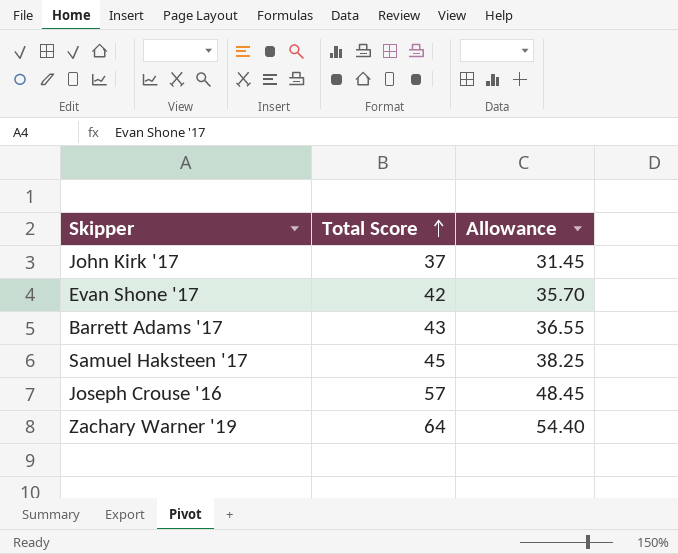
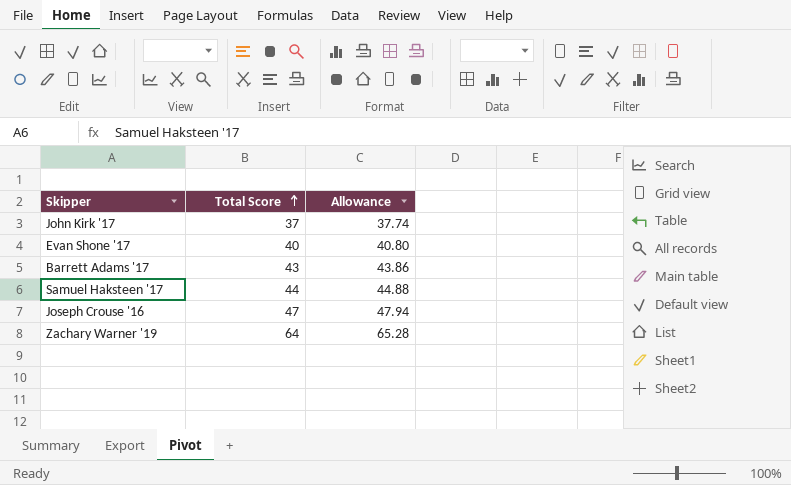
column Allowance | formula: [Total Score] * 0.85 -> [Total Score] * 1.02
Evan Shone '17 | Total Score: 42 -> 40
Samuel Haksteen '17 | Total Score: 45 -> 44
Joseph Crouse '16 | Total Score: 57 -> 47

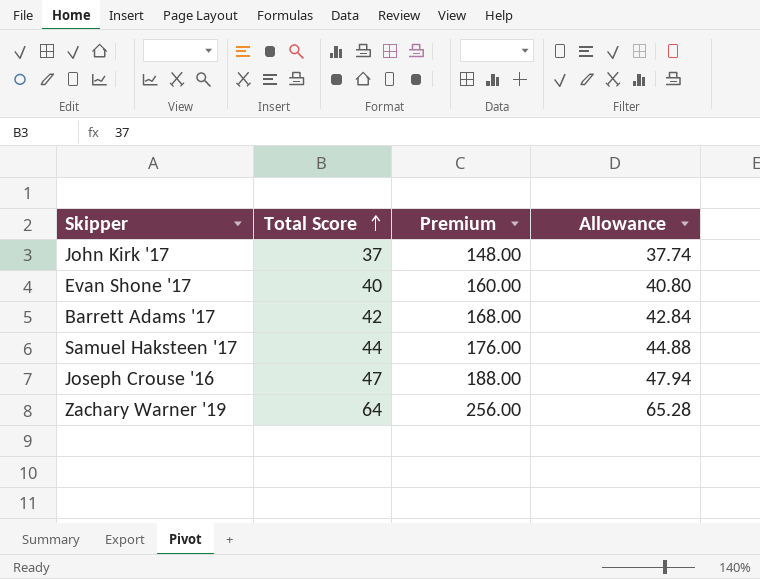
column Premium | formula: none -> [Total Score] * 4
Barrett Adams '17 | Total Score: 43 -> 42
Barrett Adams '17 | Allowance: 43.86 -> 42.84

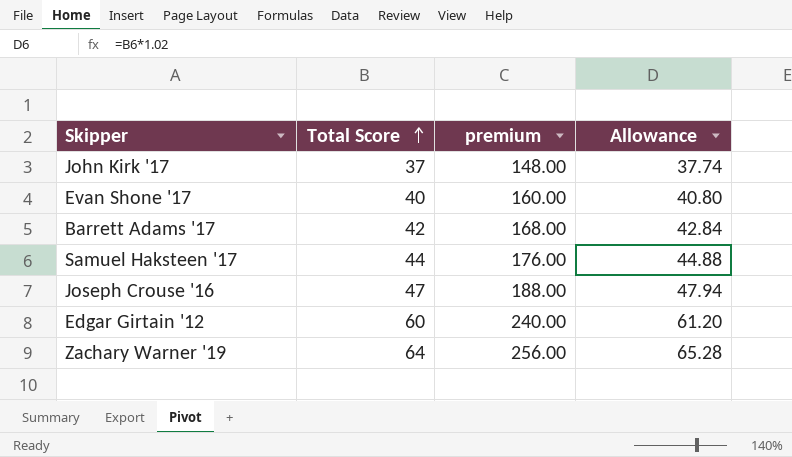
column name: Premium -> premium
row Edgar Girtain '12: none -> 60 | 240.00 | 61.20

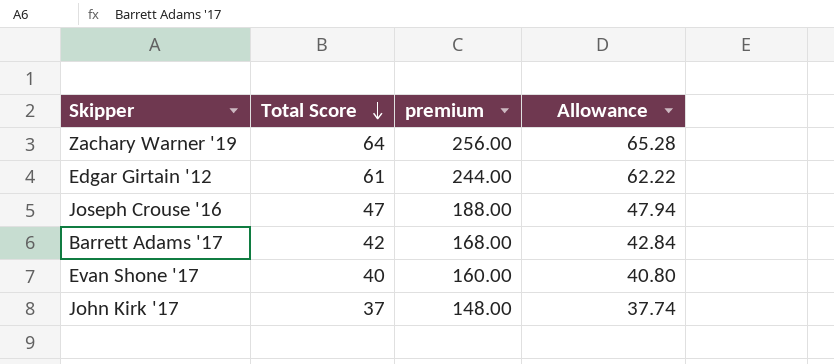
row order: Total Score ascending -> Total Score descending
row Samuel Haksteen '17: 44 | 176.00 | 44.88 -> none
Edgar Girtain '12 | Total Score: 60 -> 61
Edgar Girtain '12 | premium: 240.00 -> 244.00
Edgar Girtain '12 | Allowance: 61.20 -> 62.22

